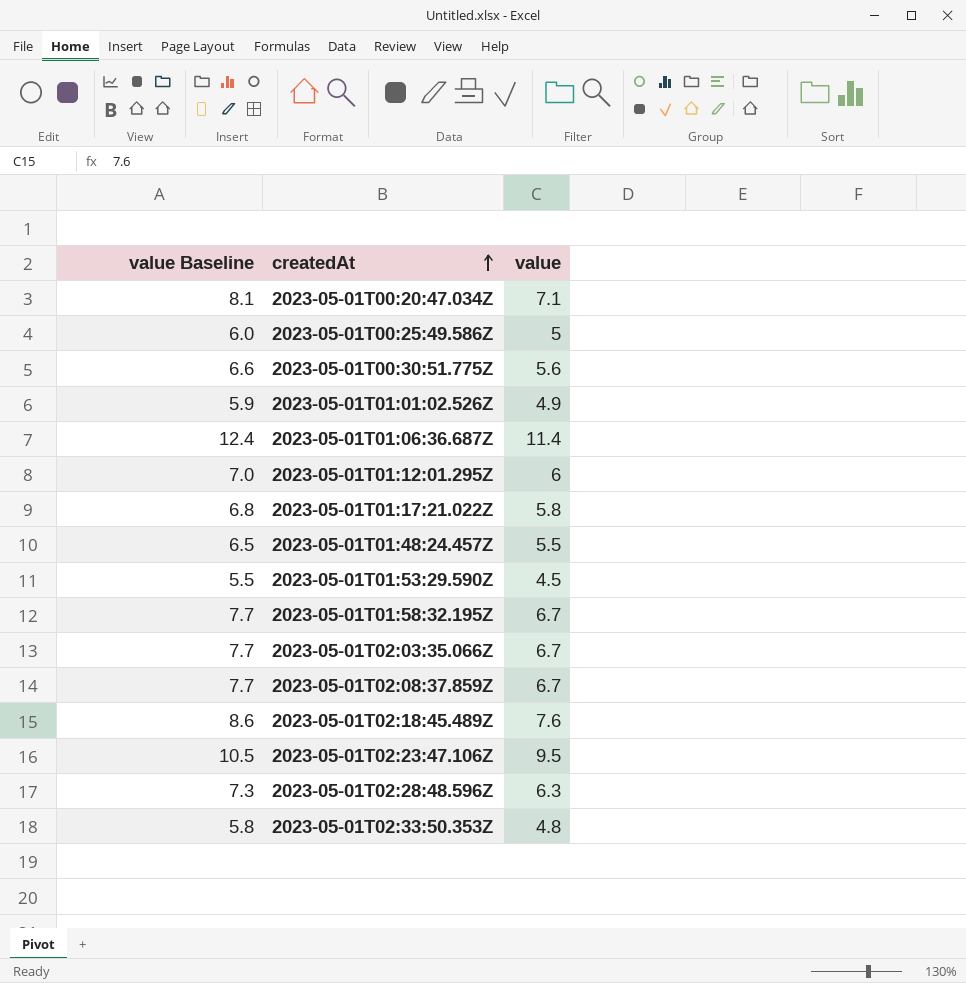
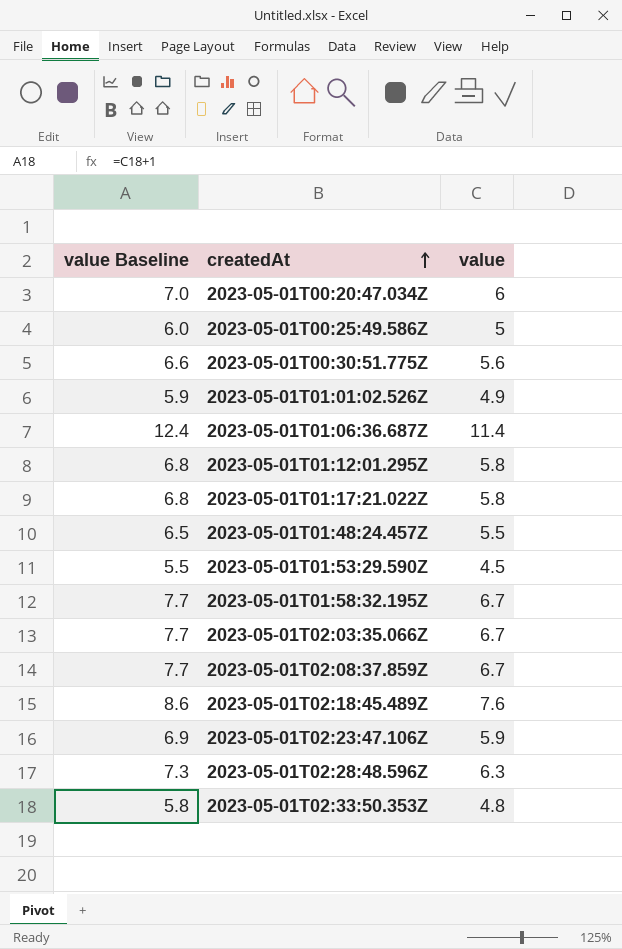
2023-05-01T00:20:47.034Z | value Baseline: 8.1 -> 7.0
2023-05-01T00:20:47.034Z | value: 7.1 -> 6
2023-05-01T01:12:01.295Z | value Baseline: 7.0 -> 6.8
2023-05-01T01:12:01.295Z | value: 6 -> 5.8
2023-05-01T02:23:47.106Z | value Baseline: 10.5 -> 6.9
2023-05-01T02:23:47.106Z | value: 9.5 -> 5.9

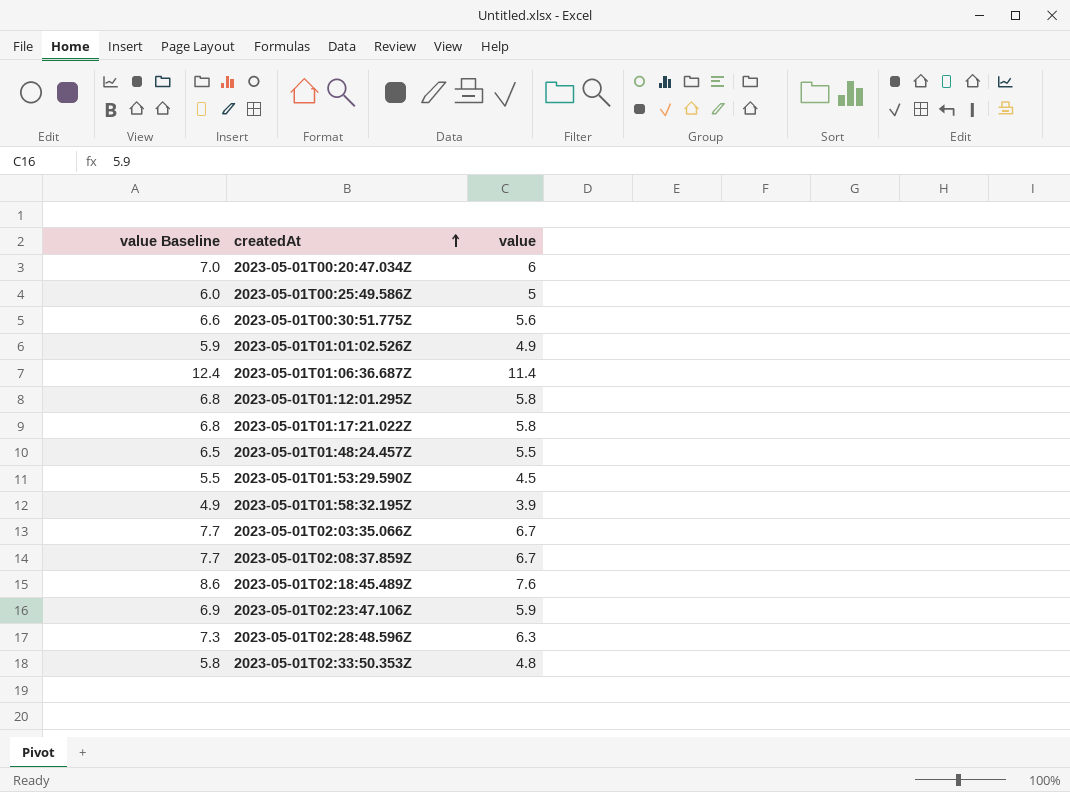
2023-05-01T01:58:32.195Z | value Baseline: 7.7 -> 4.9
2023-05-01T01:58:32.195Z | value: 6.7 -> 3.9

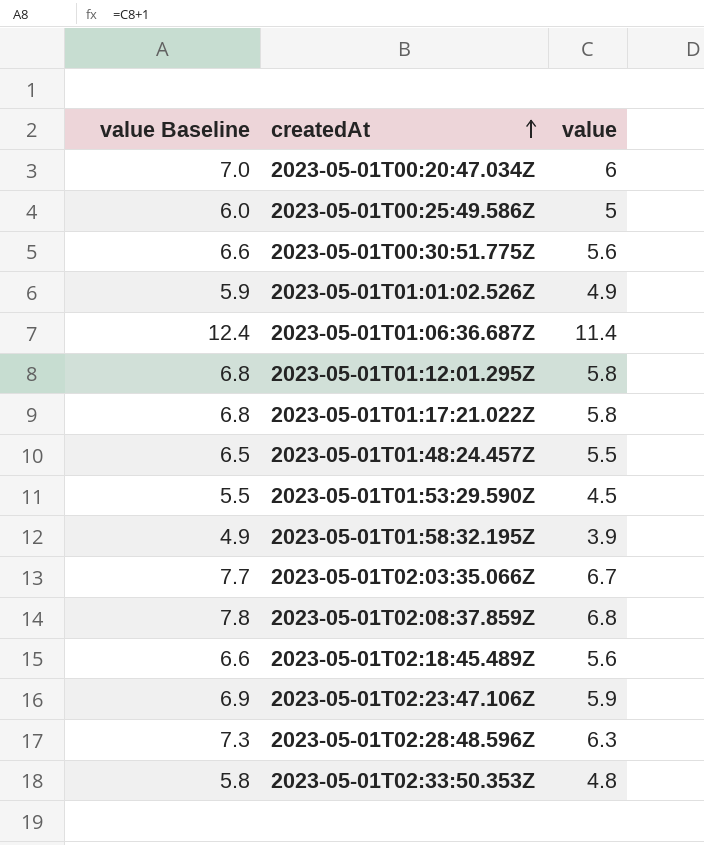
2023-05-01T02:08:37.859Z | value Baseline: 7.7 -> 7.8
2023-05-01T02:08:37.859Z | value: 6.7 -> 6.8
2023-05-01T02:18:45.489Z | value Baseline: 8.6 -> 6.6
2023-05-01T02:18:45.489Z | value: 7.6 -> 5.6

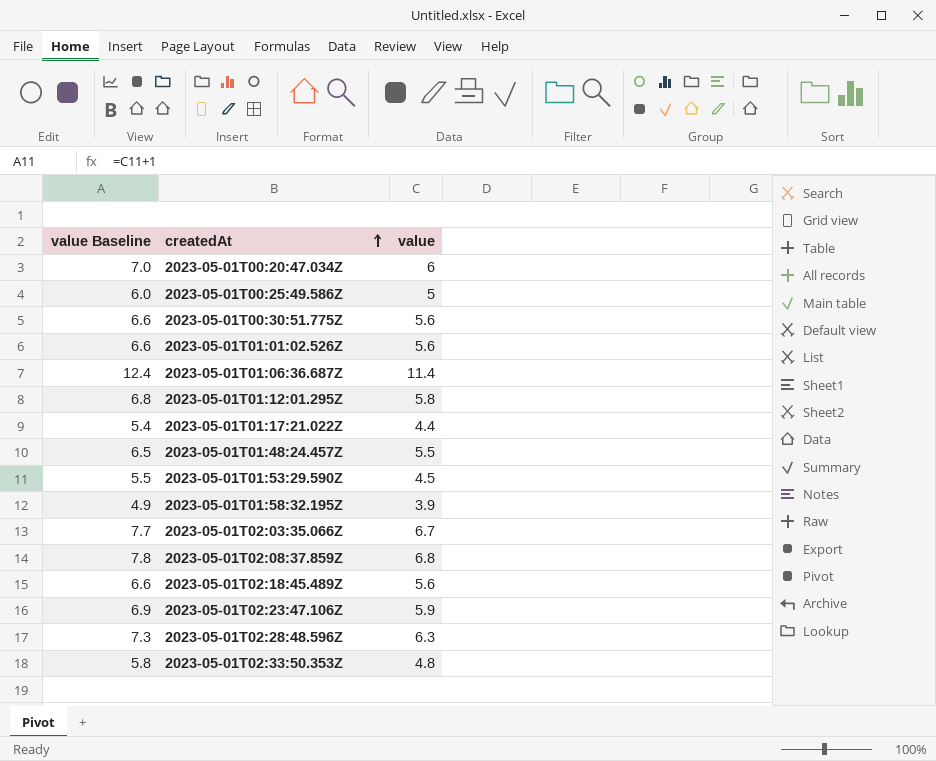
2023-05-01T01:01:02.526Z | value Baseline: 5.9 -> 6.6
2023-05-01T01:01:02.526Z | value: 4.9 -> 5.6
2023-05-01T01:17:21.022Z | value Baseline: 6.8 -> 5.4
2023-05-01T01:17:21.022Z | value: 5.8 -> 4.4

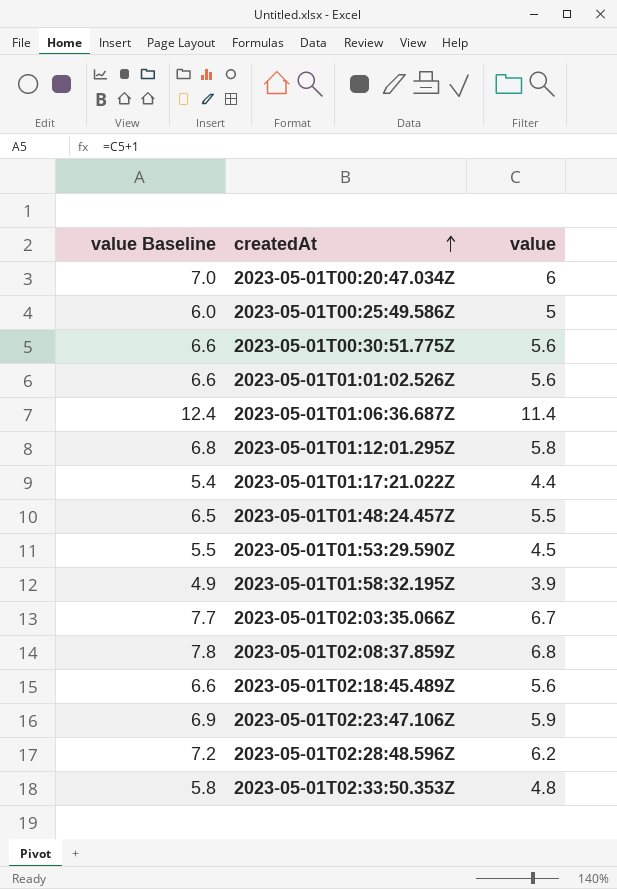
2023-05-01T02:28:48.596Z | value Baseline: 7.3 -> 7.2
2023-05-01T02:28:48.596Z | value: 6.3 -> 6.2

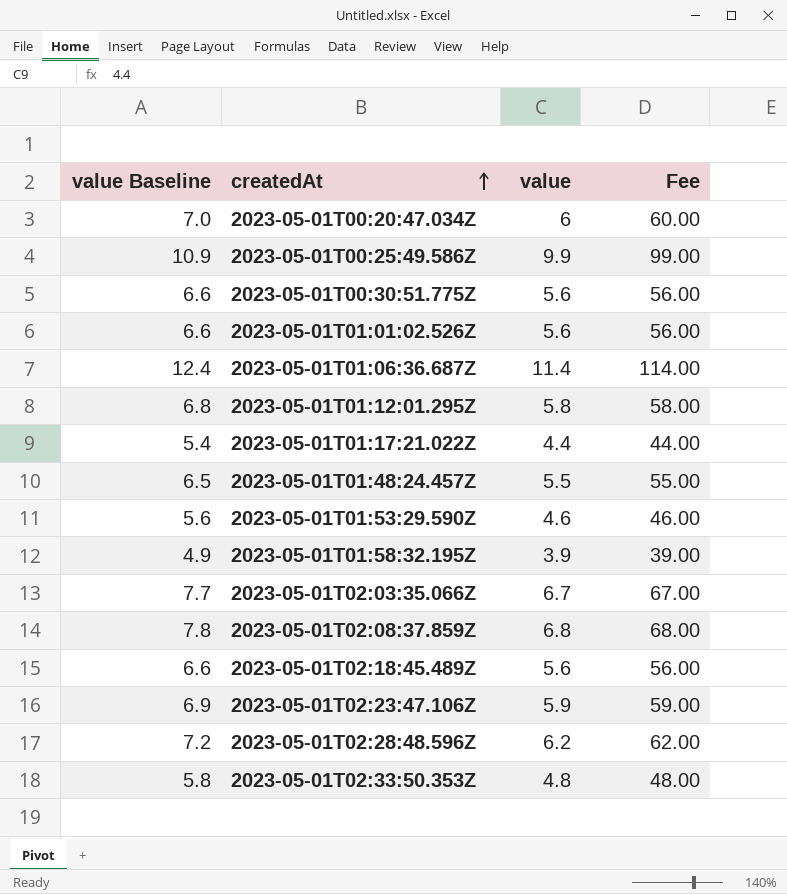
column Fee | formula: none -> [value] * 10
2023-05-01T00:25:49.586Z | value Baseline: 6.0 -> 10.9
2023-05-01T00:25:49.586Z | value: 5 -> 9.9
2023-05-01T01:53:29.590Z | value Baseline: 5.5 -> 5.6
2023-05-01T01:53:29.590Z | value: 4.5 -> 4.6

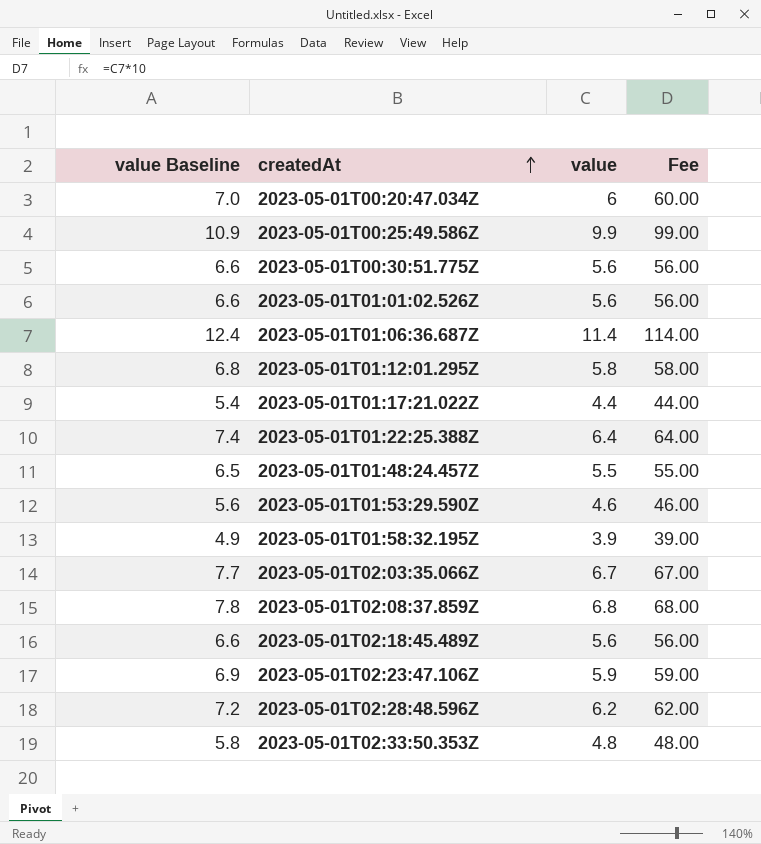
row 2023-05-01T01:22:25.388Z: none -> 7.4 | 6.4 | 64.00

